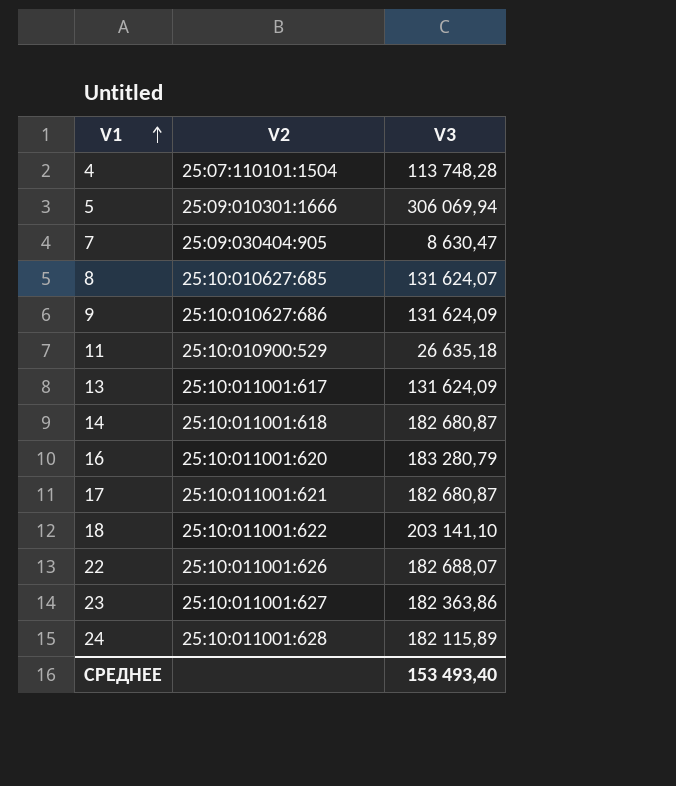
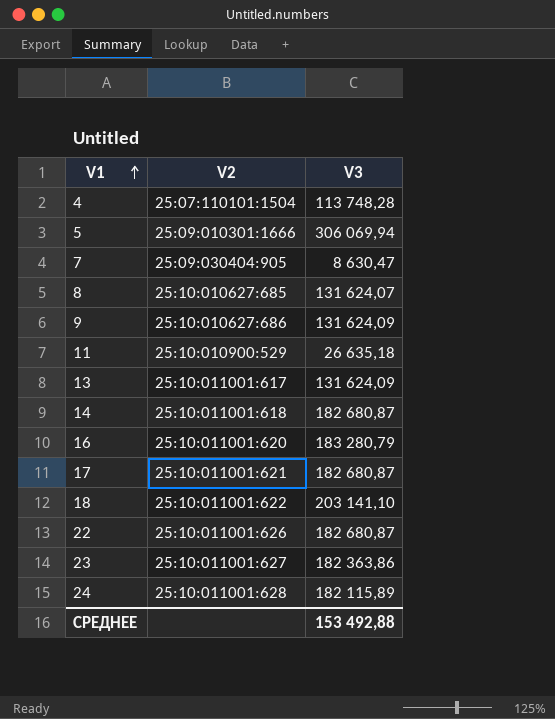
22 | V3: 182 688,07 -> 182 680,87
СРЕДНЕЕ | V3: 153 493,40 -> 153 492,88

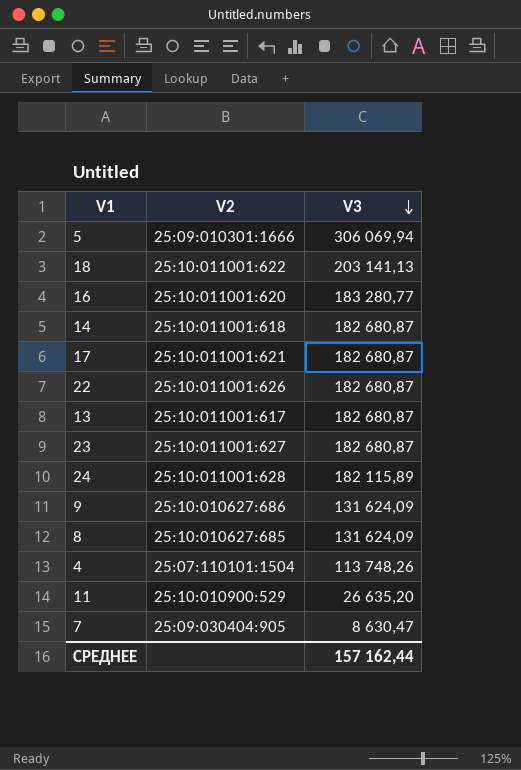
row order: V1 ascending -> V3 descending
18 | V3: 203 141,10 -> 203 141,13
16 | V3: 183 280,79 -> 183 280,77
13 | V3: 131 624,09 -> 182 680,87
23 | V3: 182 363,86 -> 182 680,87
8 | V3: 131 624,07 -> 131 624,09
4 | V3: 113 748,28 -> 113 748,26
11 | V3: 26 635,18 -> 26 635,20
СРЕДНЕЕ | V3: 153 492,88 -> 157 162,44

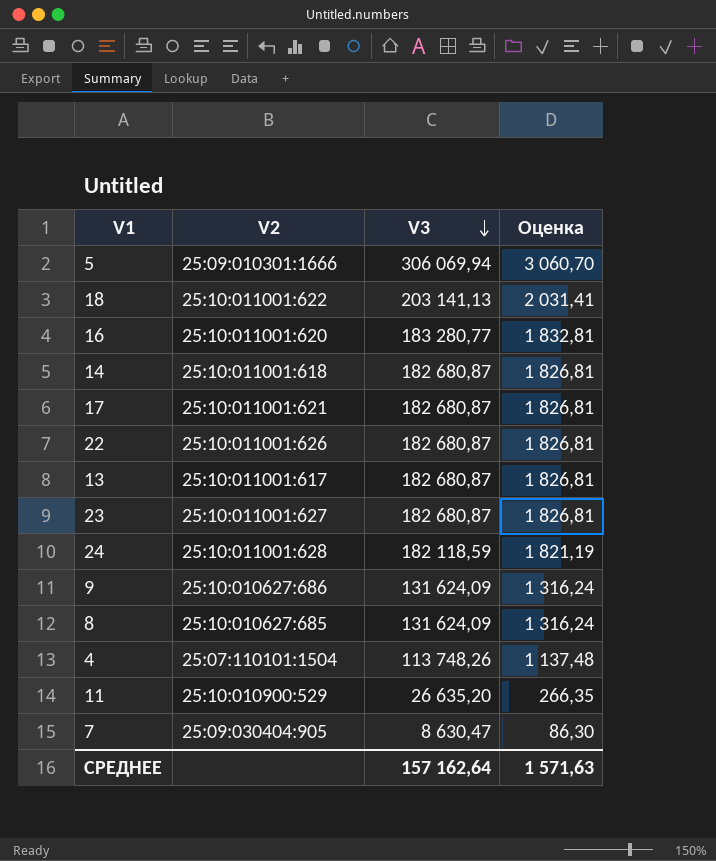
column Оценка | formula: none -> [V3] * 0,01
24 | V3: 182 115,89 -> 182 118,59
СРЕДНЕЕ | V3: 157 162,44 -> 157 162,64

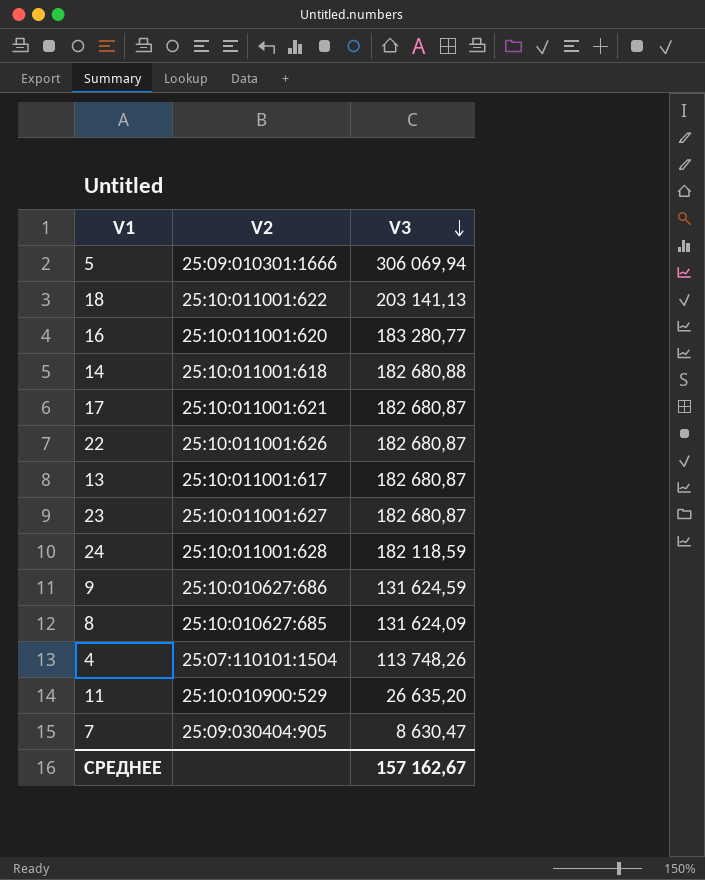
column Оценка | formula: [V3] * 0,01 -> none
14 | V3: 182 680,87 -> 182 680,88
9 | V3: 131 624,09 -> 131 624,59
СРЕДНЕЕ | V3: 157 162,64 -> 157 162,67

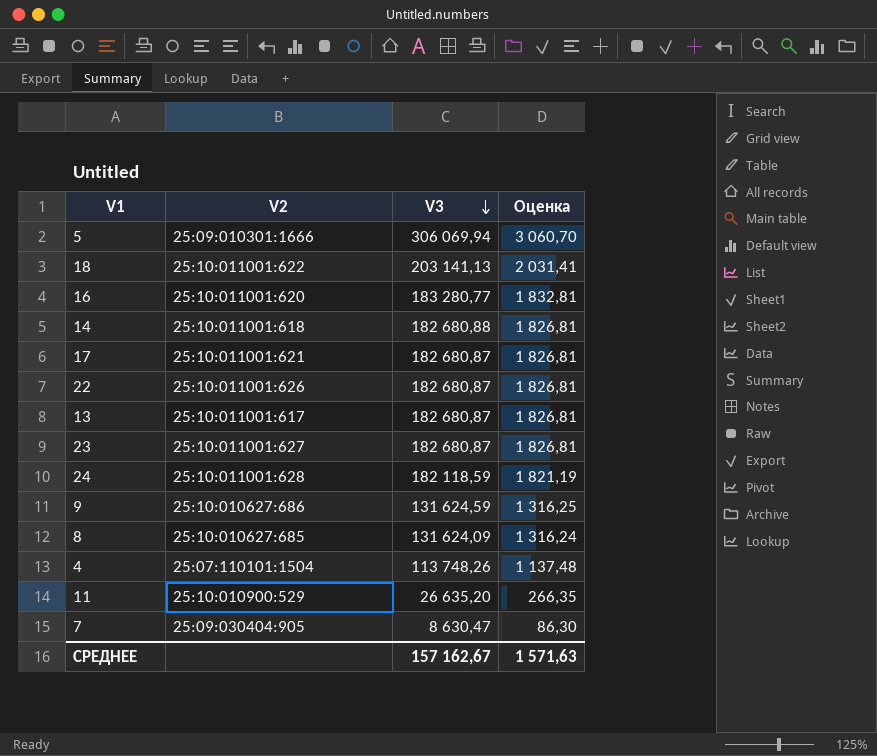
column Оценка | formula: none -> [V3] * 0,01

